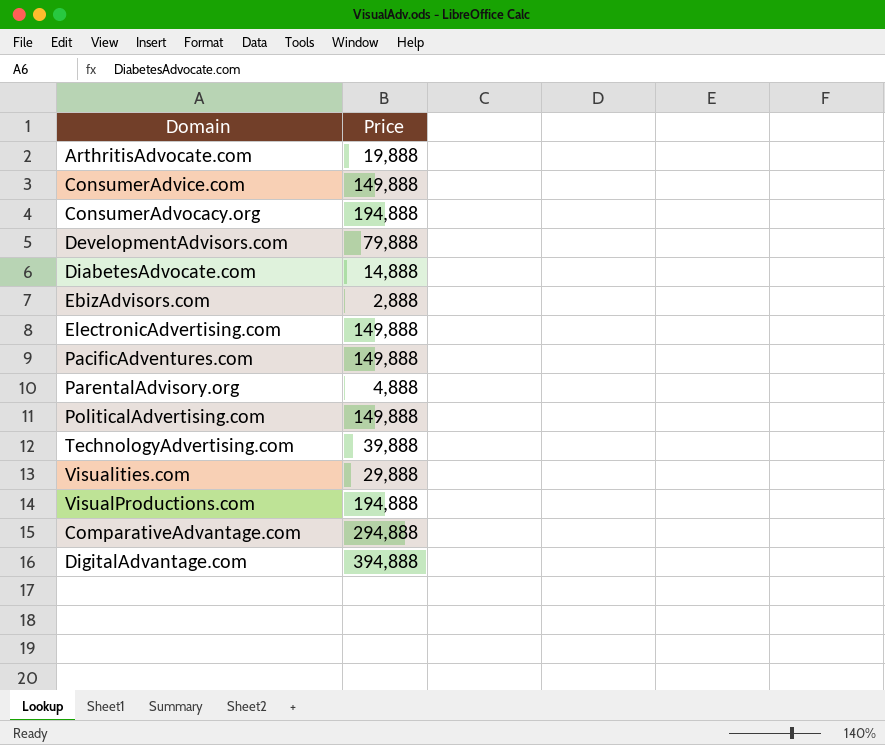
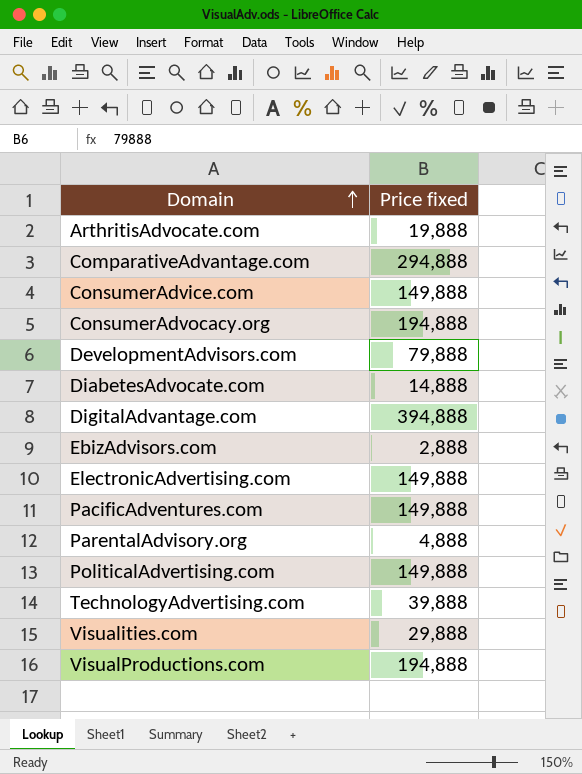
row order: none -> Domain ascending
column name: Price -> Price fixed

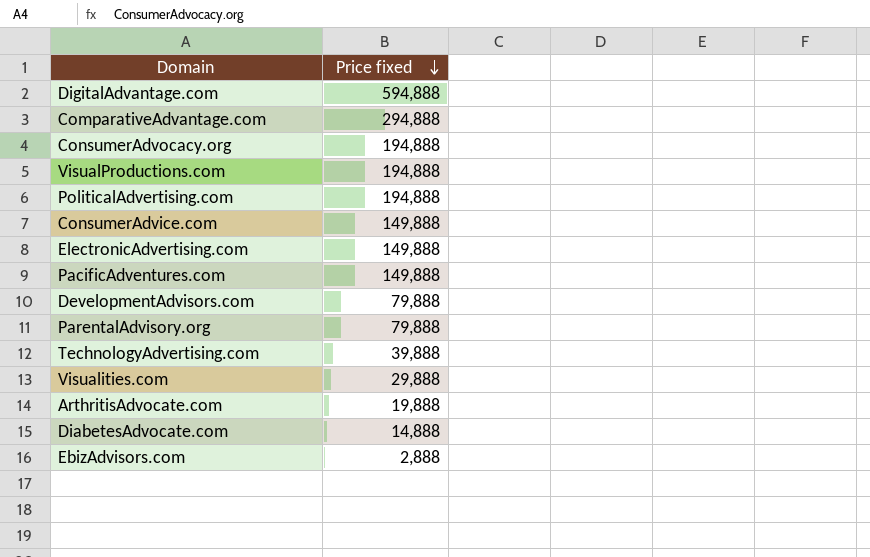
row order: Domain ascending -> Price fixed descending
DigitalAdvantage.com | Price fixed: 394,888 -> 594,888
PoliticalAdvertising.com | Price fixed: 149,888 -> 194,888
ParentalAdvisory.org | Price fixed: 4,888 -> 79,888

